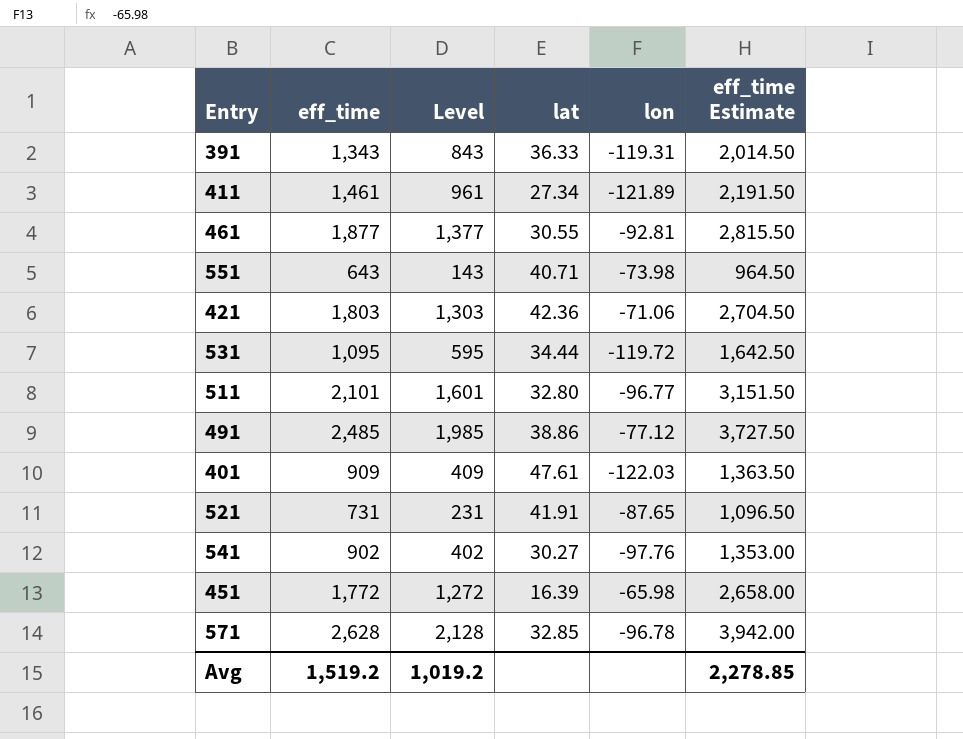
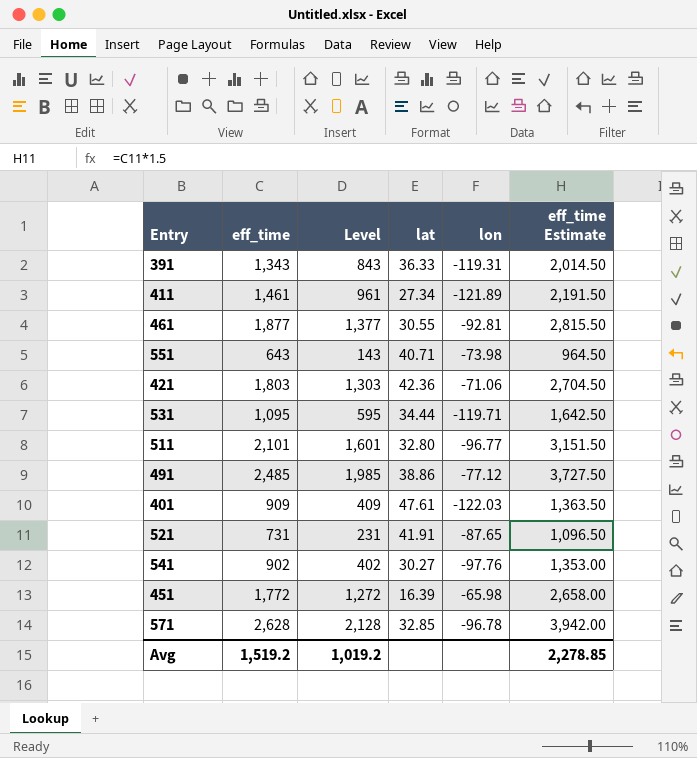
531 | lon: -119.72 -> -119.71

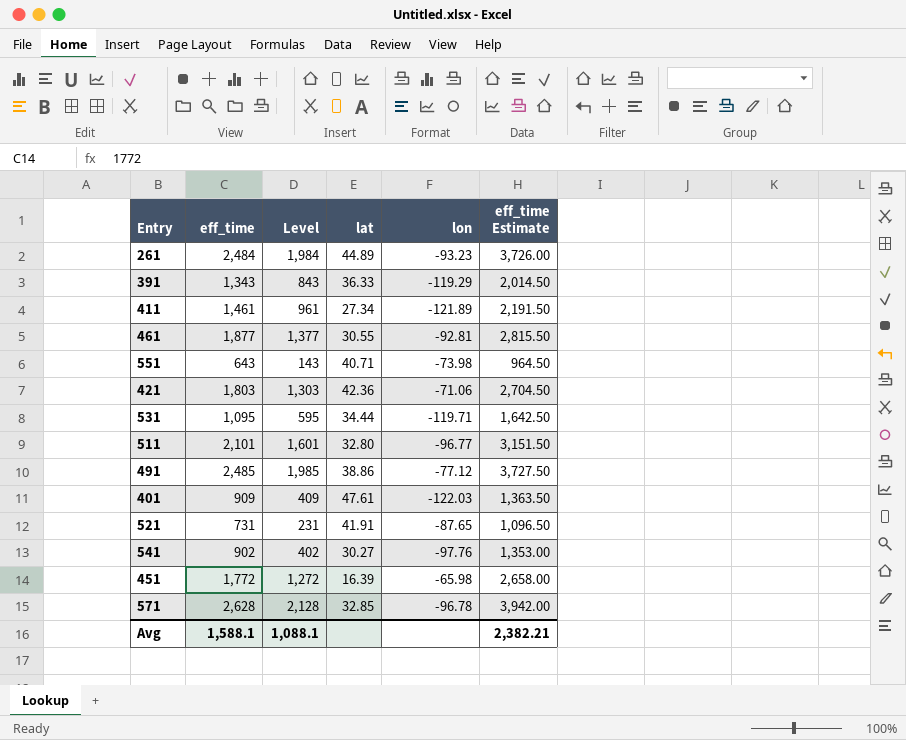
row 261: none -> 2,484 | 1,984 | 44.89 | -93.23 | 3,726.00
391 | lon: -119.31 -> -119.29
Avg | eff_time: 1,519.2 -> 1,588.1
Avg | Level: 1,019.2 -> 1,088.1
Avg | eff_time Estimate: 2,278.85 -> 2,382.21

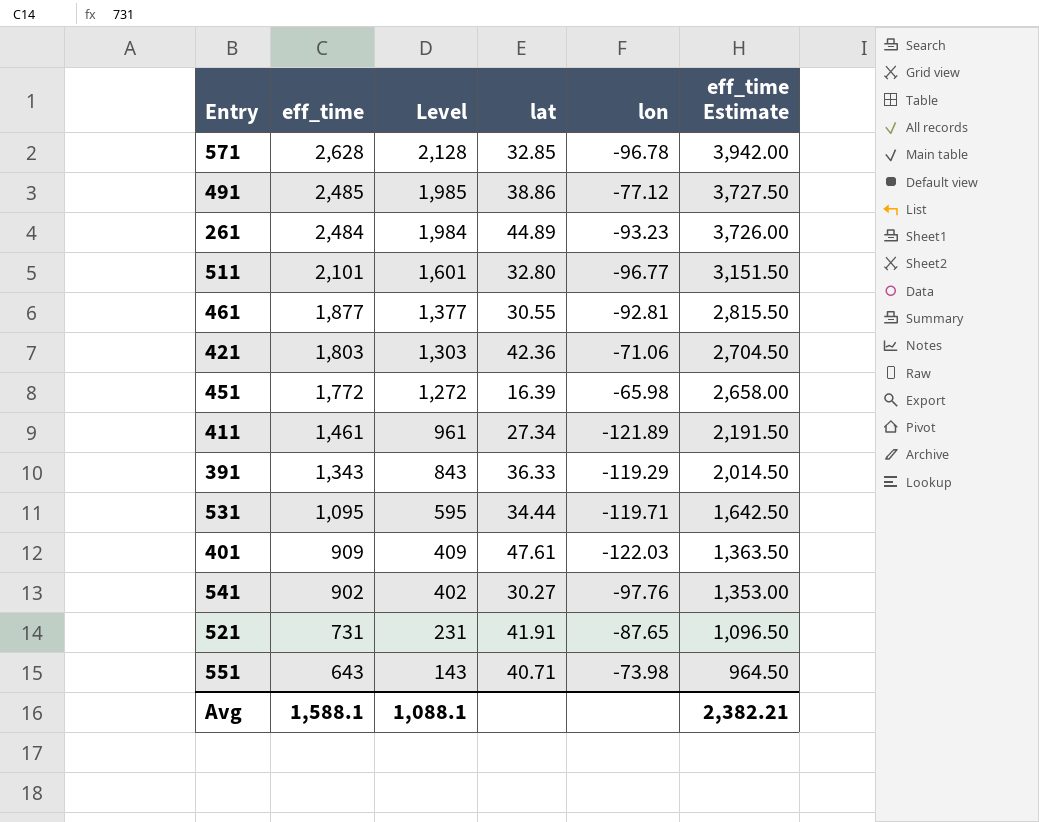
row order: none -> eff_time descending

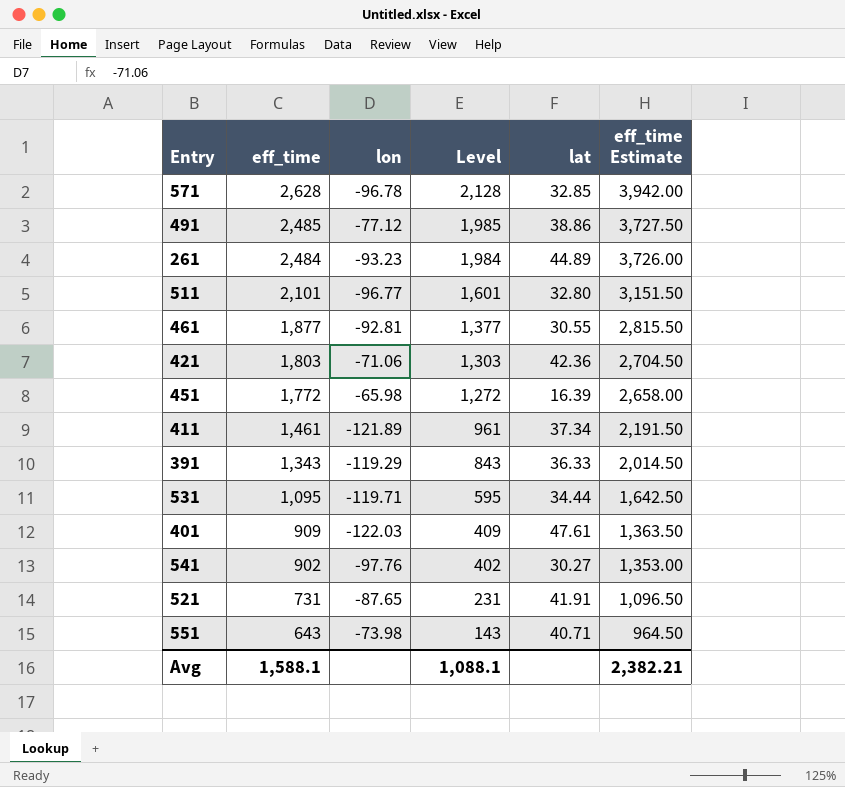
column lon | position: 5 -> 3
411 | lat: 27.34 -> 37.34

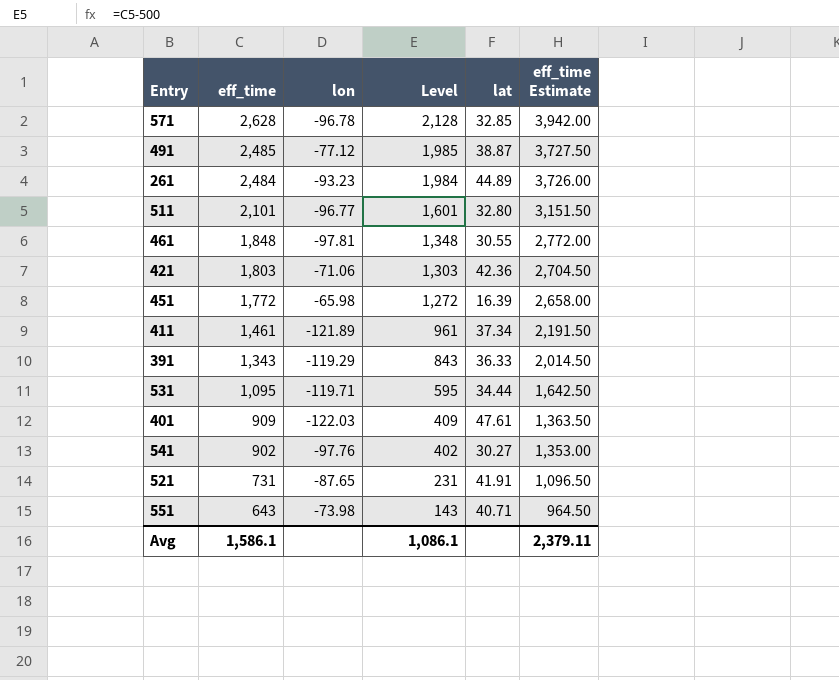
491 | lat: 38.86 -> 38.87
461 | eff_time: 1,877 -> 1,848
461 | lon: -92.81 -> -97.81
461 | Level: 1,377 -> 1,348
461 | eff_time Estimate: 2,815.50 -> 2,772.00
Avg | eff_time: 1,588.1 -> 1,586.1
Avg | Level: 1,088.1 -> 1,086.1
Avg | eff_time Estimate: 2,382.21 -> 2,379.11

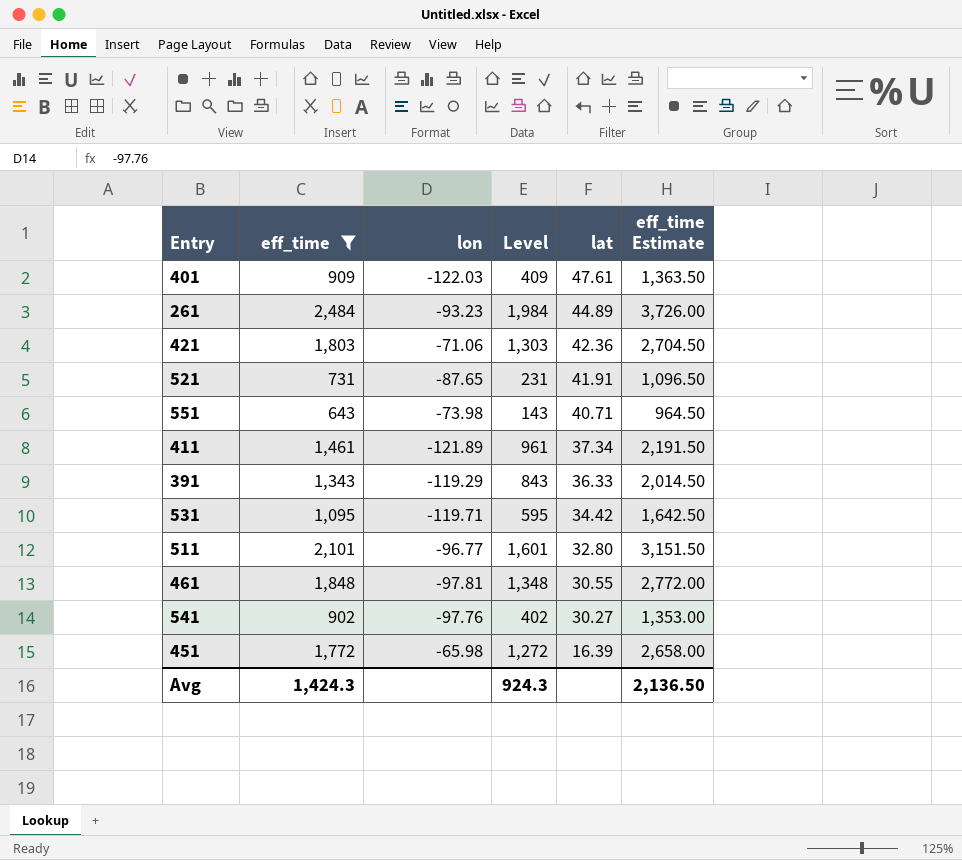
filter: none -> eff_time <= 2,484
row order: eff_time descending -> lat descending
531 | lat: 34.44 -> 34.42
Avg | eff_time: 1,586.1 -> 1,424.3
Avg | Level: 1,086.1 -> 924.3
Avg | eff_time Estimate: 2,379.11 -> 2,136.50

